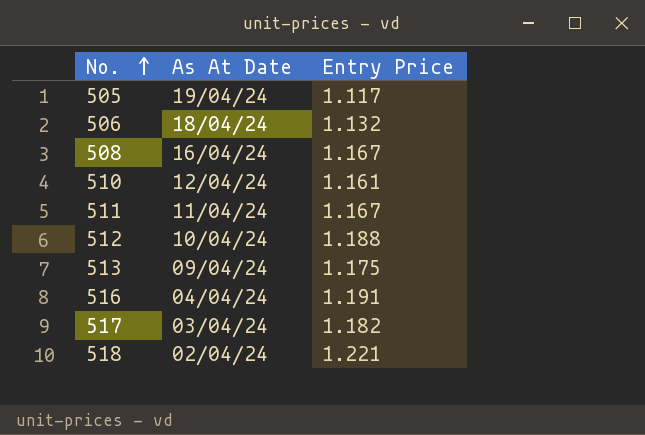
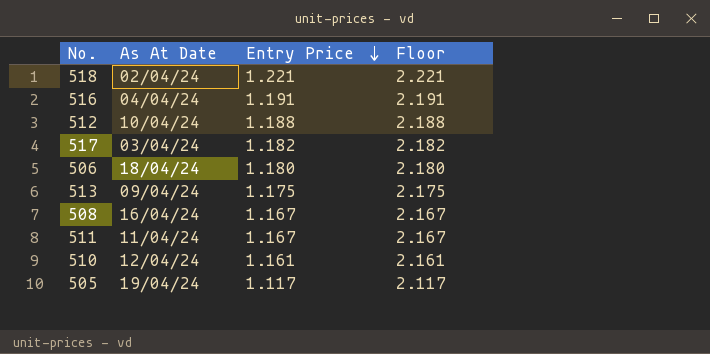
row order: No. ascending -> Entry Price descending
column Floor | formula: none -> [Entry Price] + 1
506 | Entry Price: 1.132 -> 1.180

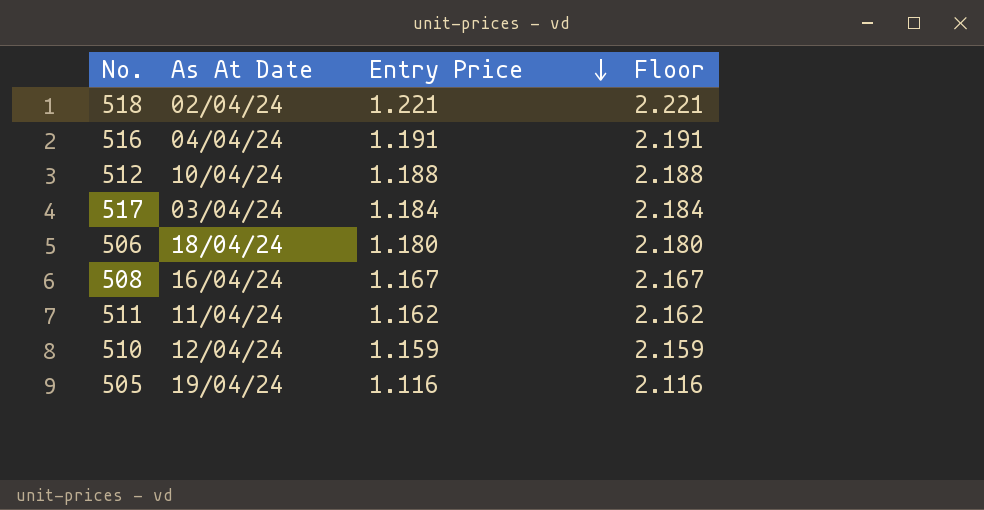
row 513: 09/04/24 | 1.175 | 2.175 -> none
517 | Entry Price: 1.182 -> 1.184
517 | Floor: 2.182 -> 2.184
511 | Entry Price: 1.167 -> 1.162
511 | Floor: 2.167 -> 2.162
510 | Entry Price: 1.161 -> 1.159
510 | Floor: 2.161 -> 2.159
505 | Entry Price: 1.117 -> 1.116
505 | Floor: 2.117 -> 2.116

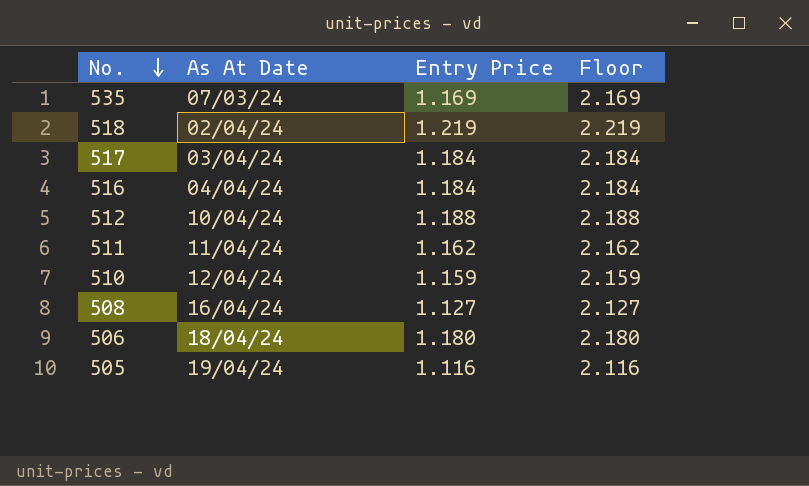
row order: Entry Price descending -> No. descending
row 535: none -> 07/03/24 | 1.169 | 2.169
518 | Entry Price: 1.221 -> 1.219
518 | Floor: 2.221 -> 2.219
516 | Entry Price: 1.191 -> 1.184
516 | Floor: 2.191 -> 2.184
508 | Entry Price: 1.167 -> 1.127
508 | Floor: 2.167 -> 2.127

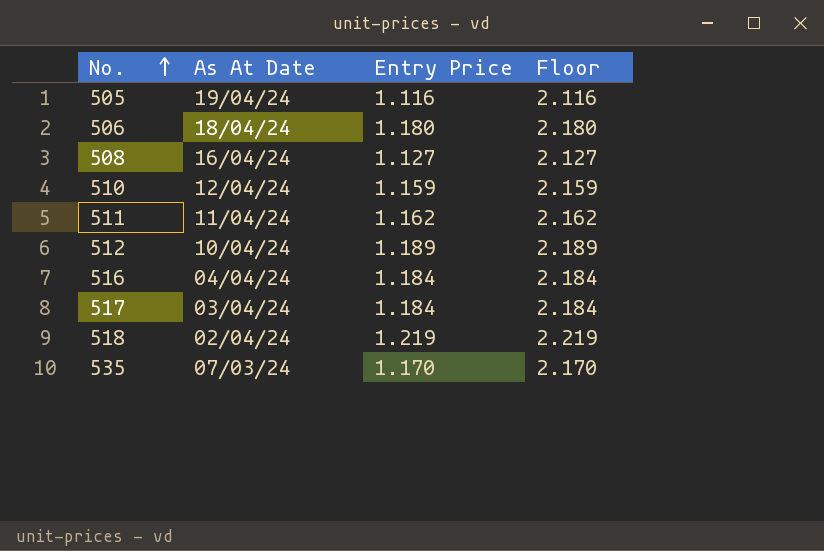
row order: No. descending -> No. ascending
512 | Entry Price: 1.188 -> 1.189
512 | Floor: 2.188 -> 2.189
535 | Entry Price: 1.169 -> 1.170
535 | Floor: 2.169 -> 2.170

